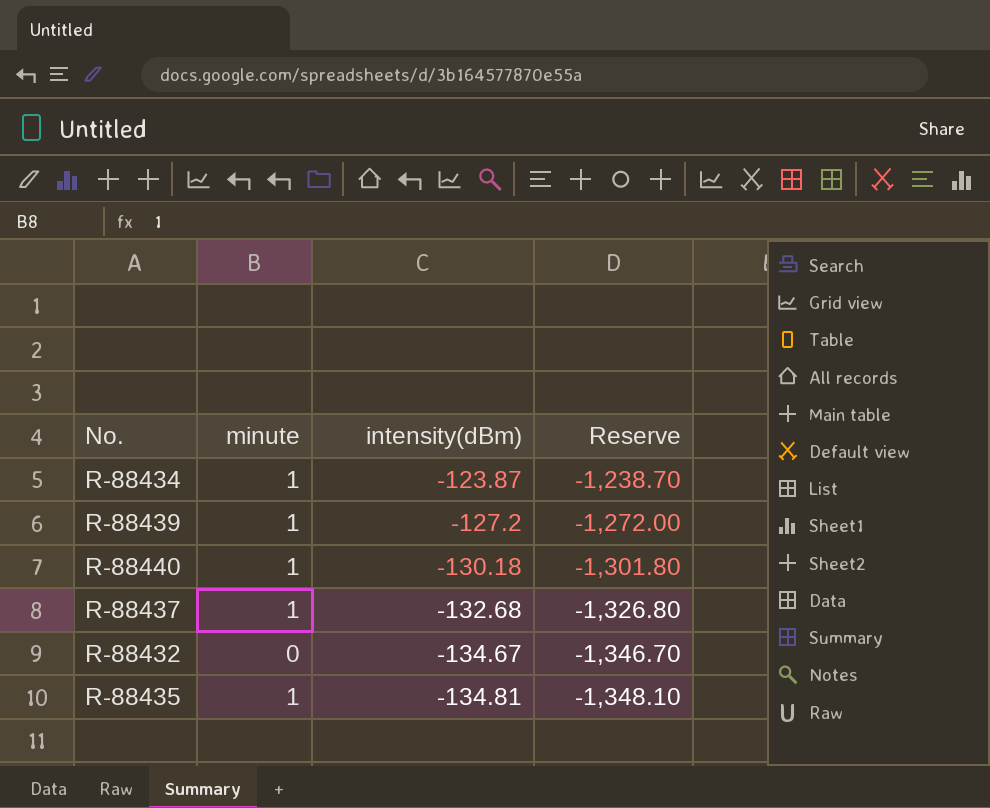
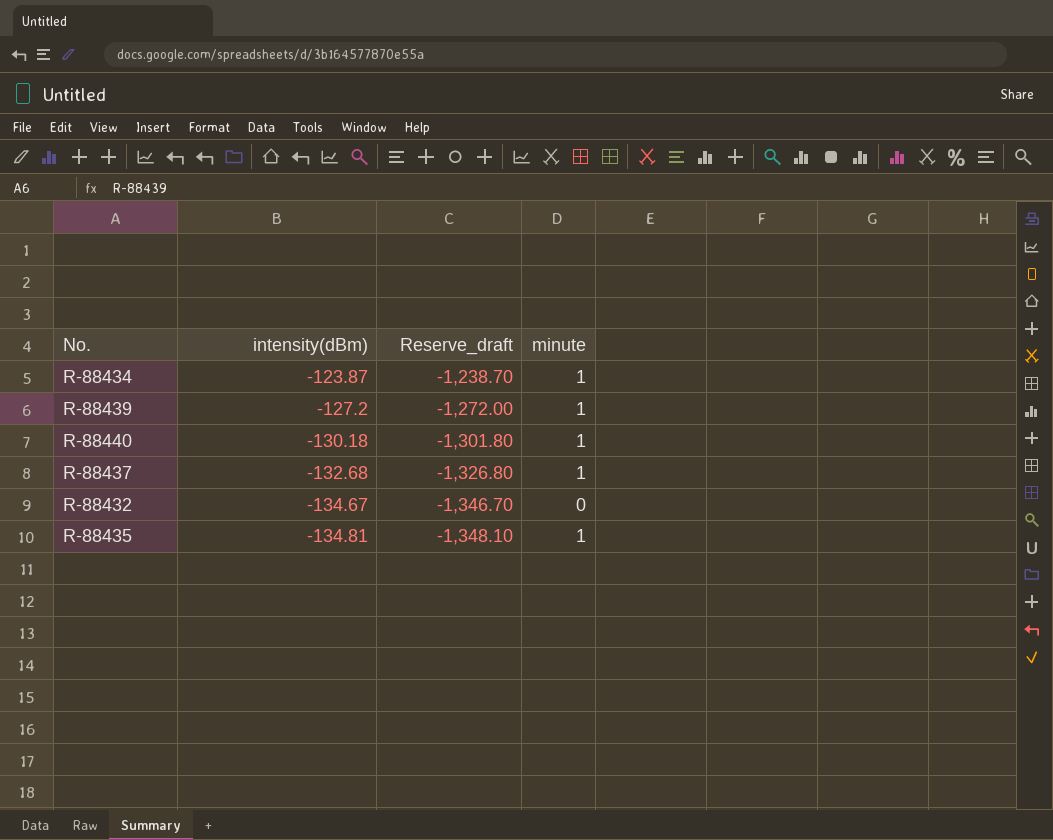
column name: Reserve -> Reserve_draft
column minute | position: 2 -> 4

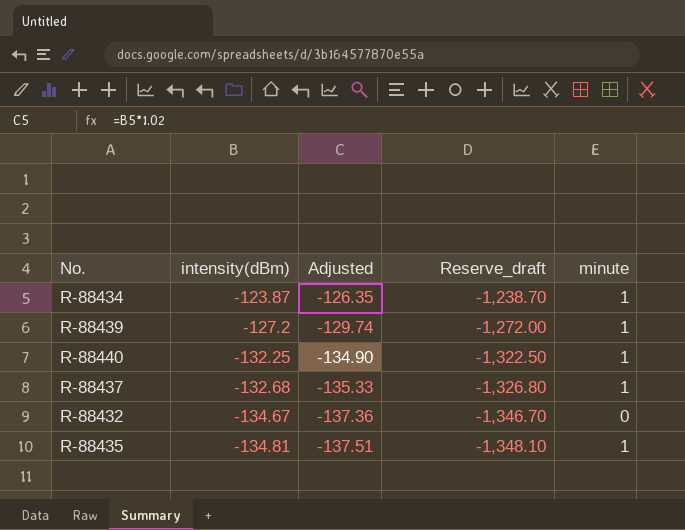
column Adjusted | formula: none -> [intensity(dBm)] * 1.02
R-88440 | intensity(dBm): -130.18 -> -132.25
R-88440 | Reserve_draft: -1,301.80 -> -1,322.50

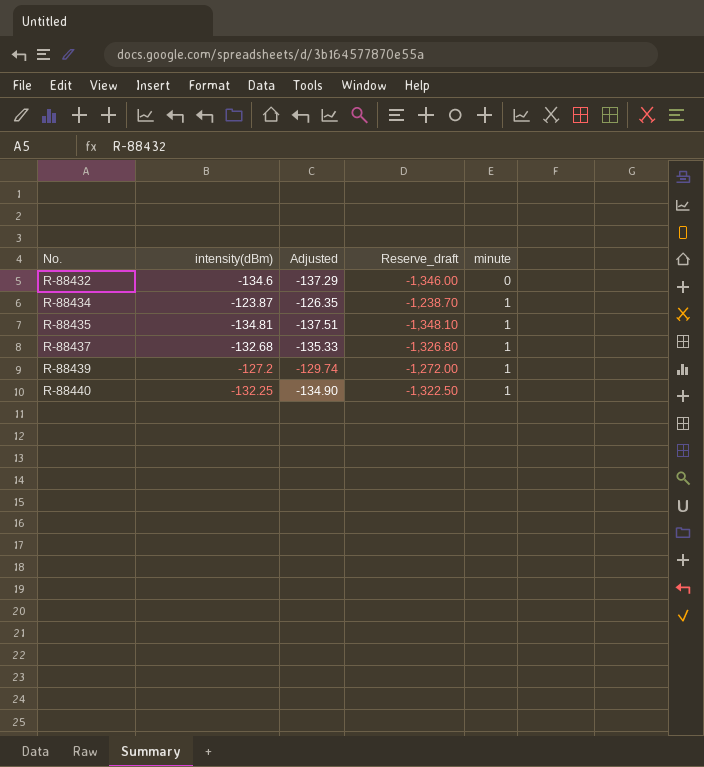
row order: intensity(dBm) descending -> No. ascending
R-88432 | intensity(dBm): -134.67 -> -134.6
R-88432 | Adjusted: -137.36 -> -137.29
R-88432 | Reserve_draft: -1,346.70 -> -1,346.00

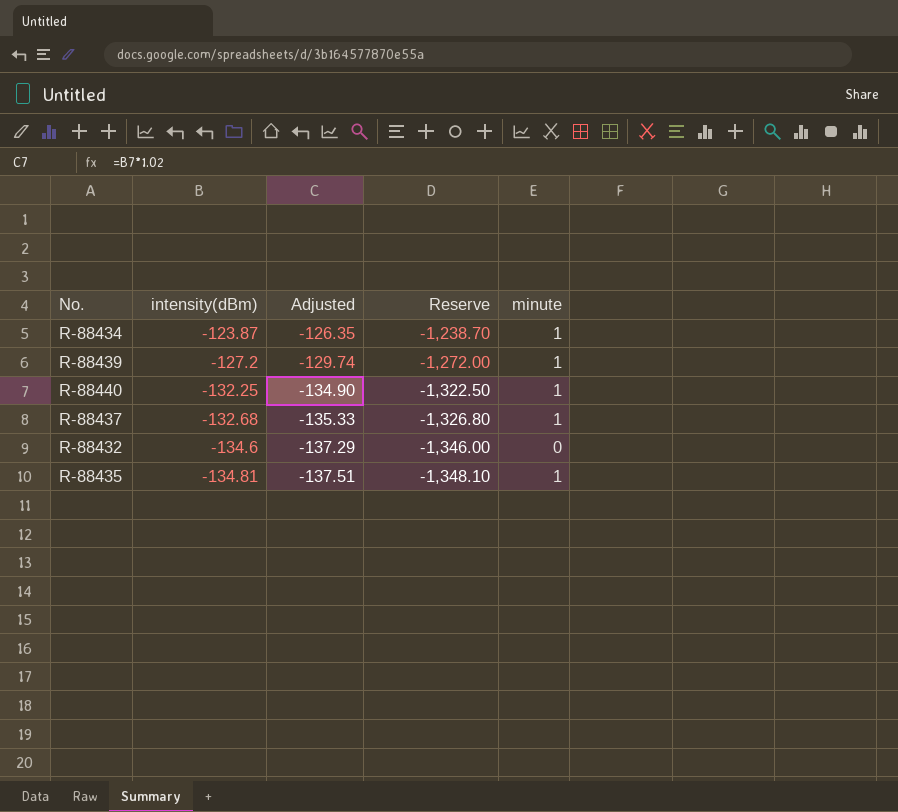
row order: No. ascending -> intensity(dBm) descending
column name: Reserve_draft -> Reserve

